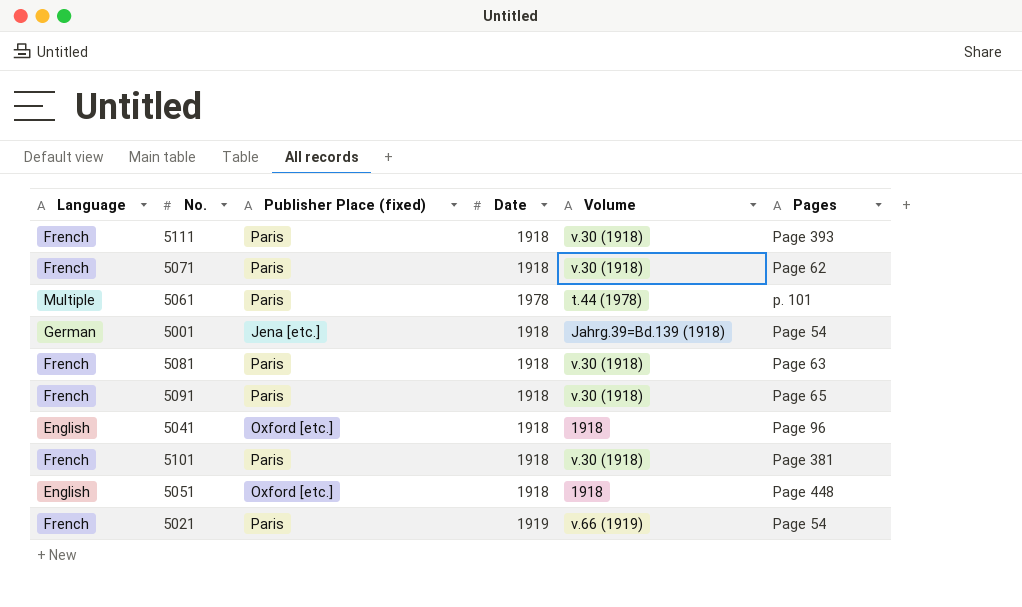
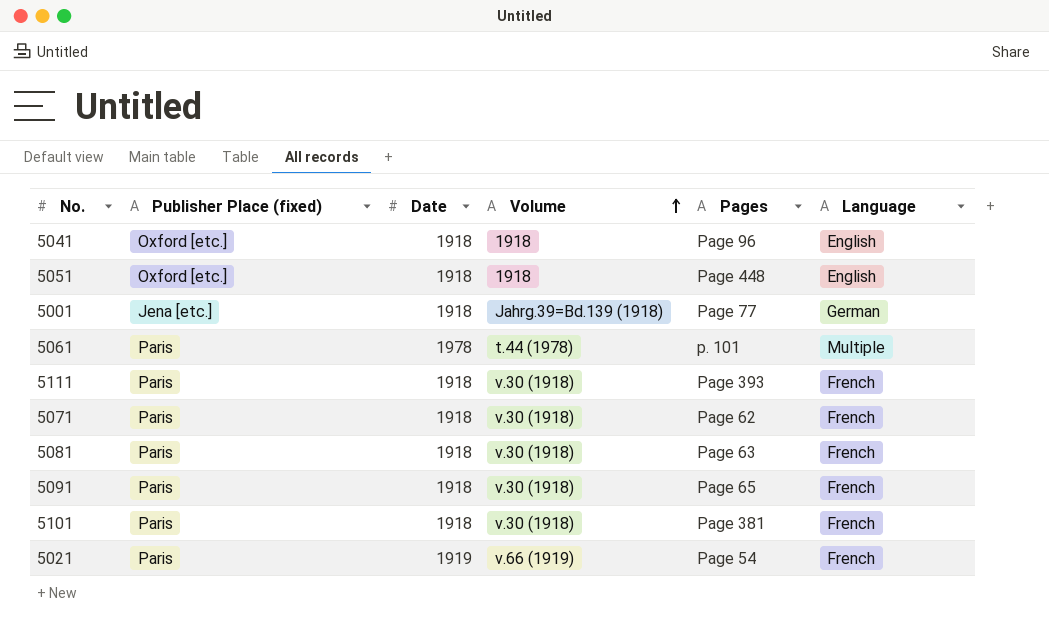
row order: none -> Volume ascending
column Language | position: 1 -> 6
5001 | Pages: Page 54 -> Page 77

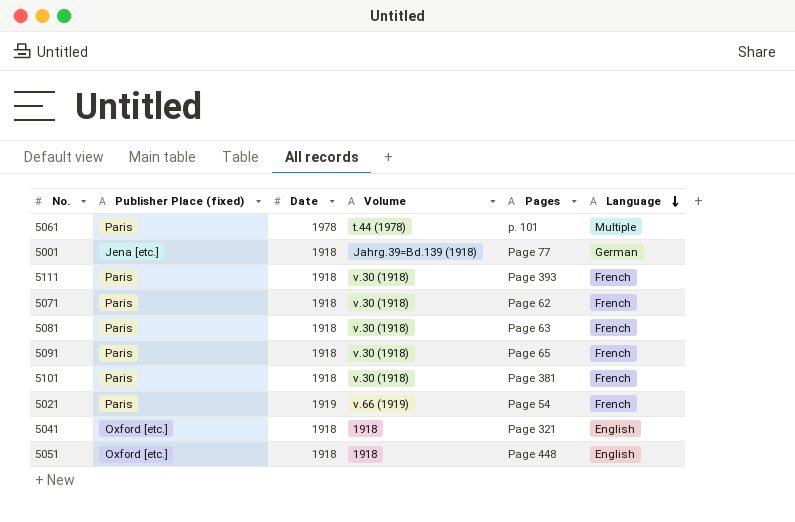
row order: Volume ascending -> Language descending
5041 | Pages: Page 96 -> Page 321

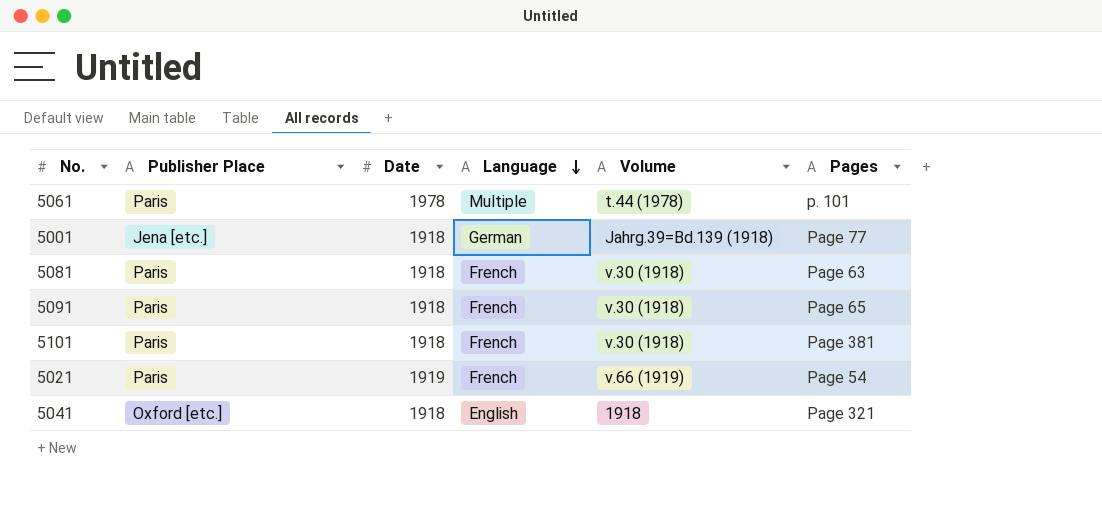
column name: Publisher Place (fixed) -> Publisher Place
column Language | position: 6 -> 4
row 5111: Paris | 1918 | v.30 (1918) | Page 393 | French -> none
row 5071: Paris | 1918 | v.30 (1918) | Page 62 | French -> none
row 5051: Oxford [etc.] | 1918 | 1918 | Page 448 | English -> none

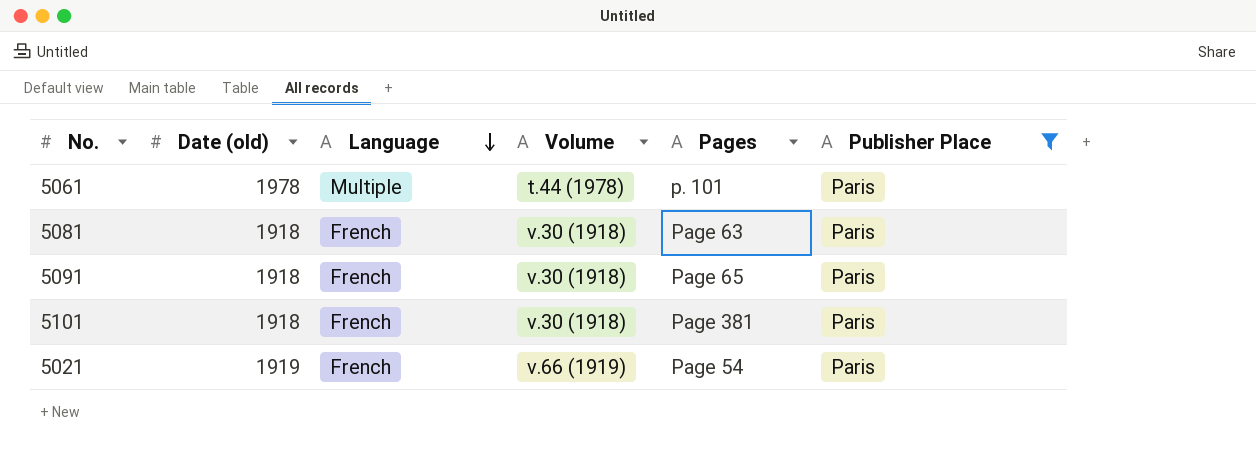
filter: none -> Publisher Place = Paris
column name: Date -> Date (old)
column Publisher Place | position: 2 -> 6

